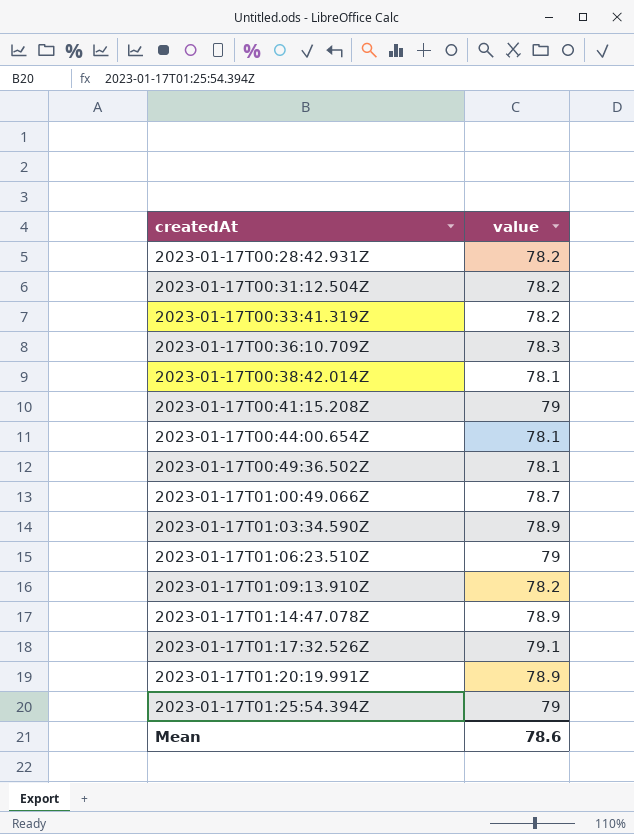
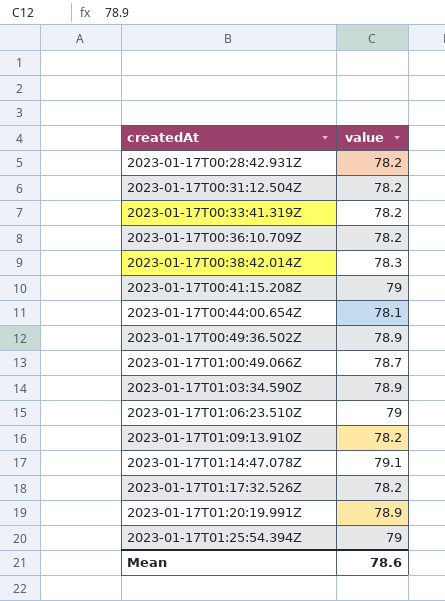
2023-01-17T00:36:10.709Z | value: 78.3 -> 78.2
2023-01-17T00:38:42.014Z | value: 78.1 -> 78.3
2023-01-17T00:49:36.502Z | value: 78.1 -> 78.9
2023-01-17T01:14:47.078Z | value: 78.9 -> 79.1
2023-01-17T01:17:32.526Z | value: 79.1 -> 78.2

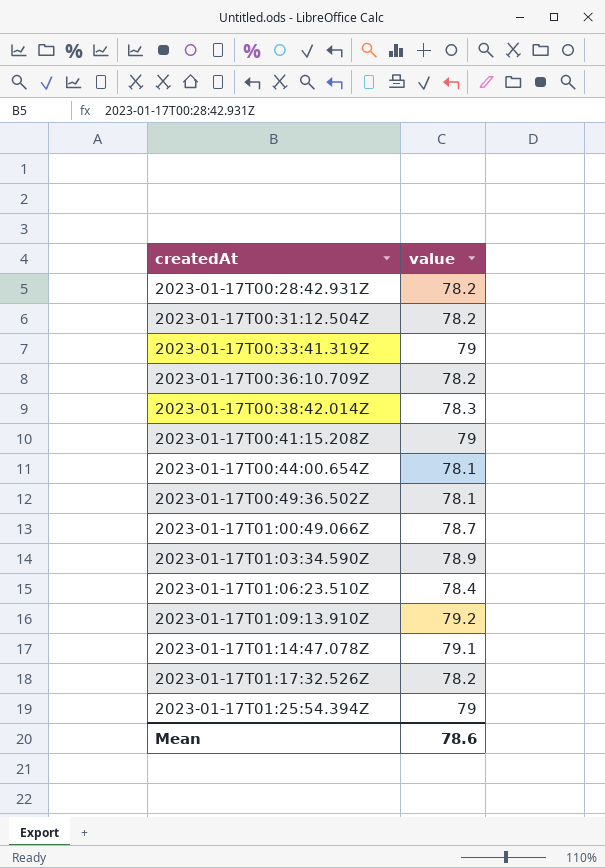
row 2023-01-17T01:20:19.991Z: 78.9 -> none
2023-01-17T00:33:41.319Z | value: 78.2 -> 79
2023-01-17T00:49:36.502Z | value: 78.9 -> 78.1
2023-01-17T01:06:23.510Z | value: 79 -> 78.4
2023-01-17T01:09:13.910Z | value: 78.2 -> 79.2

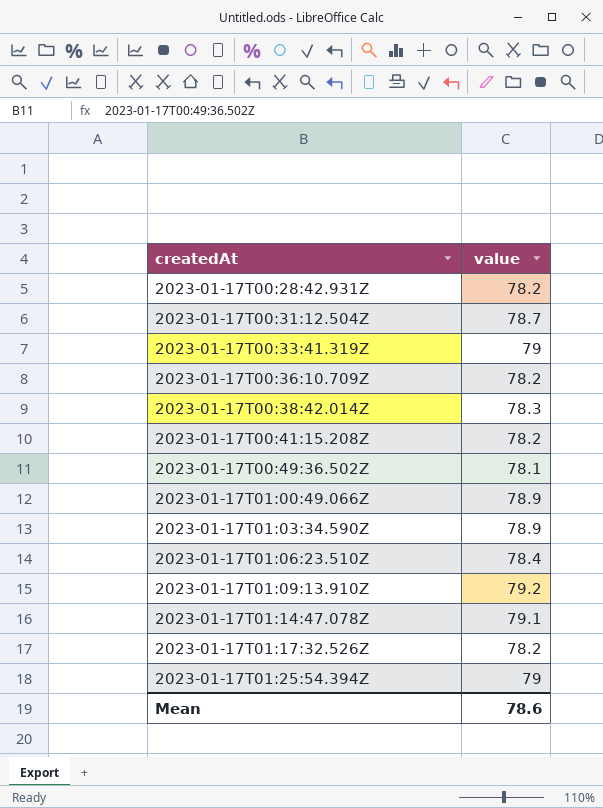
row 2023-01-17T00:44:00.654Z: 78.1 -> none
2023-01-17T00:31:12.504Z | value: 78.2 -> 78.7
2023-01-17T00:41:15.208Z | value: 79 -> 78.2
2023-01-17T01:00:49.066Z | value: 78.7 -> 78.9

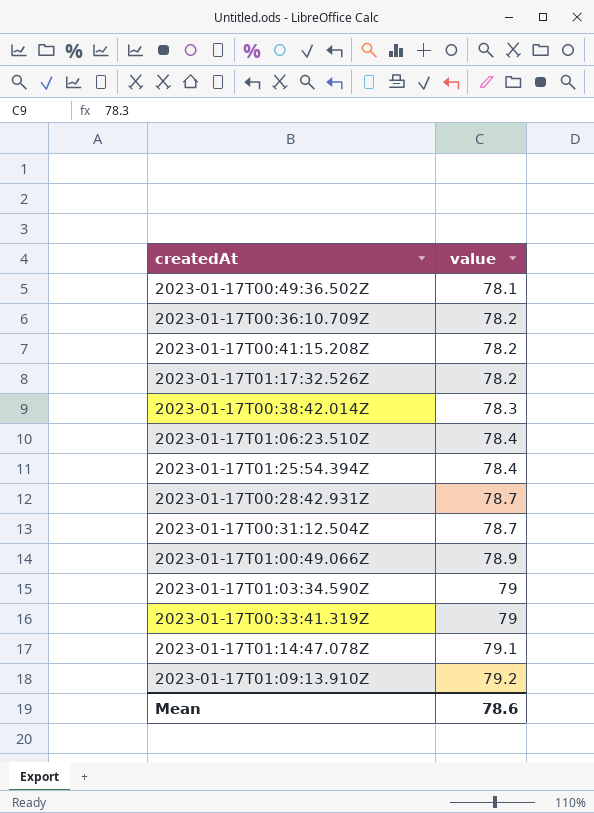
row order: createdAt ascending -> value ascending
2023-01-17T01:25:54.394Z | value: 79 -> 78.4
2023-01-17T00:28:42.931Z | value: 78.2 -> 78.7
2023-01-17T01:03:34.590Z | value: 78.9 -> 79

